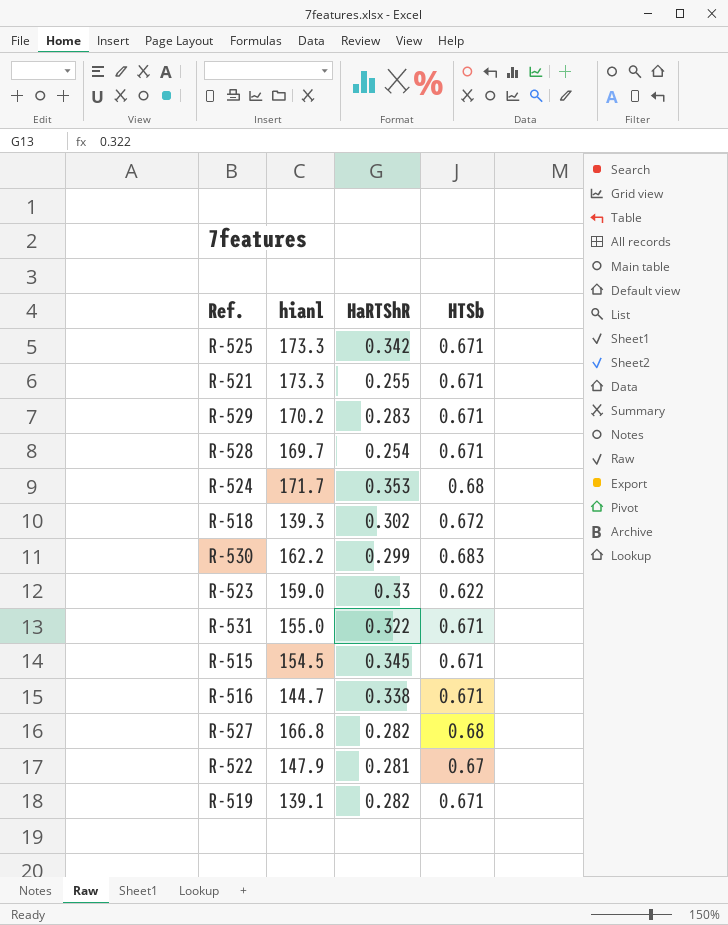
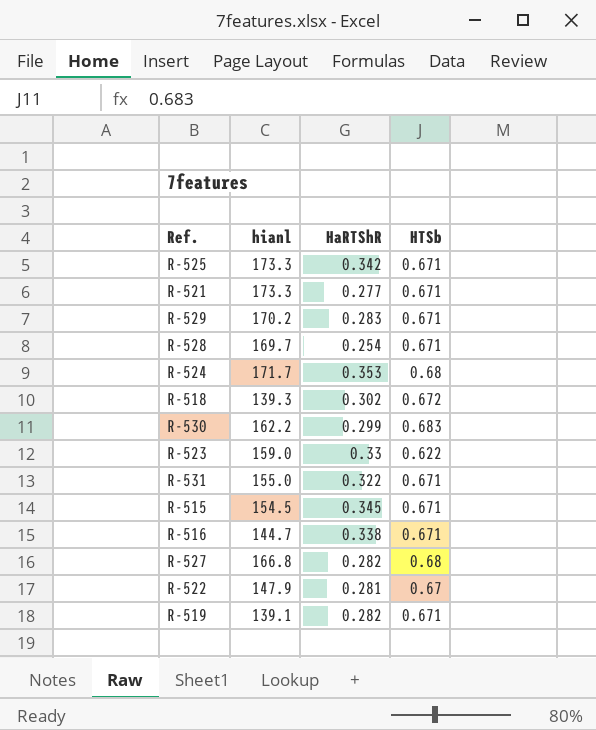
R-521 | HaRTShR: 0.255 -> 0.277

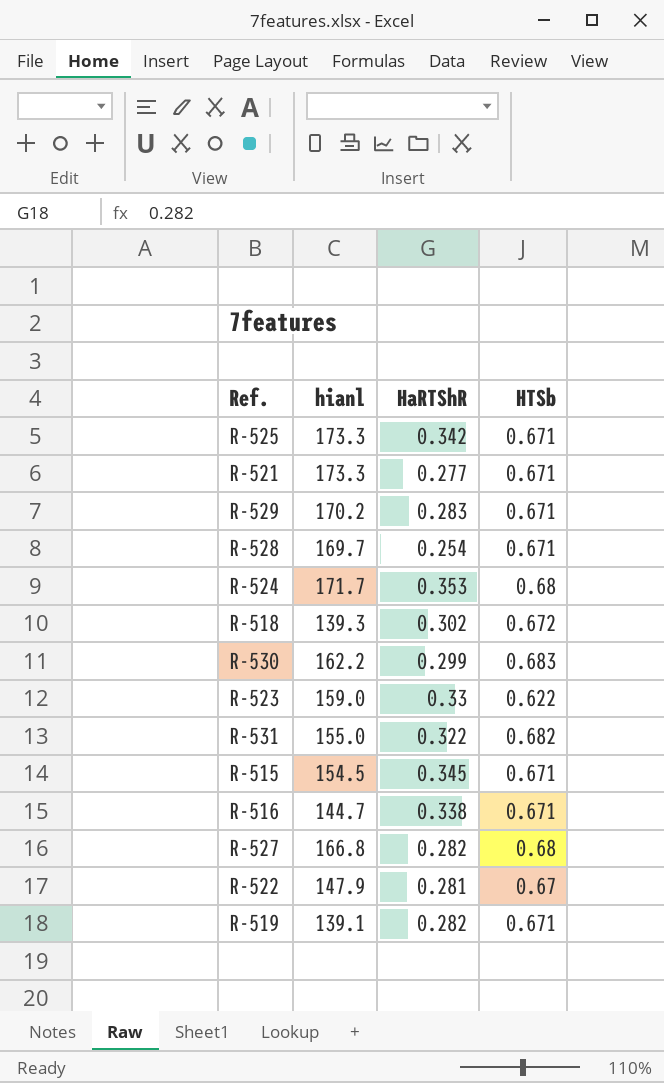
R-531 | HTSb: 0.671 -> 0.682

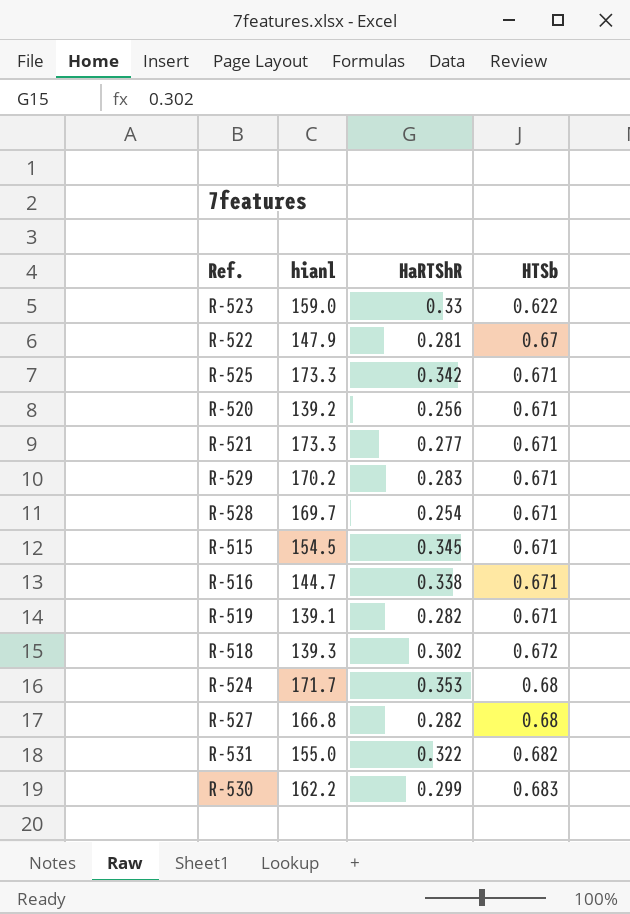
row order: none -> HTSb ascending
row R-520: none -> 139.2 | 0.256 | 0.671

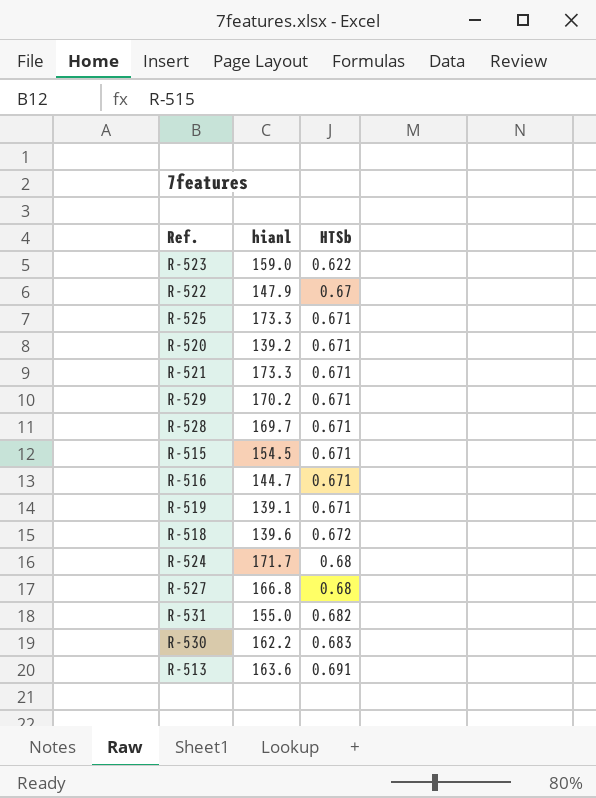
column HaRTShR | position: 3 -> none
R-518 | hianl: 139.3 -> 139.6
row R-513: none -> 163.6 | 0.691

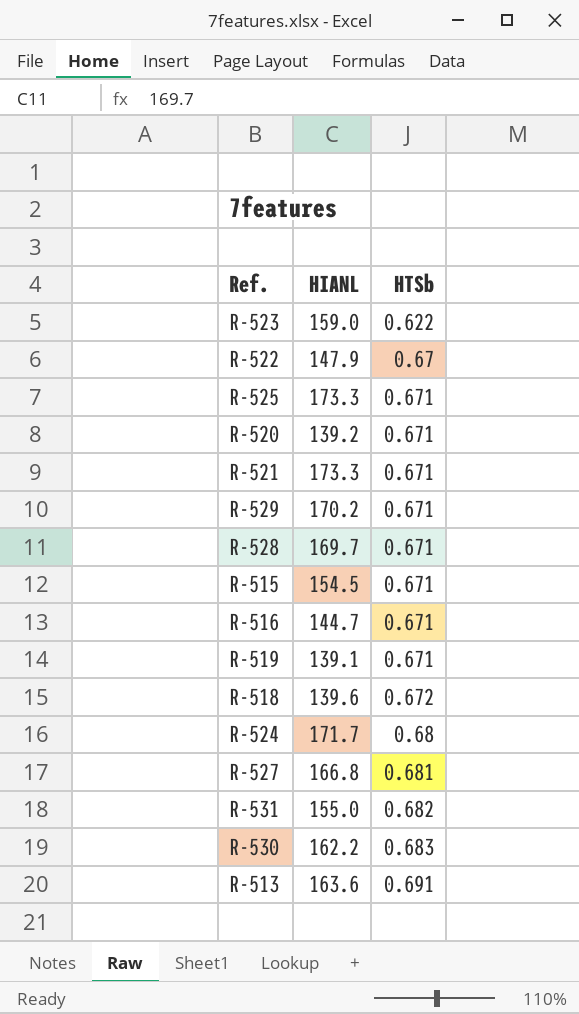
column name: hianl -> HIANL
R-527 | HTSb: 0.68 -> 0.681

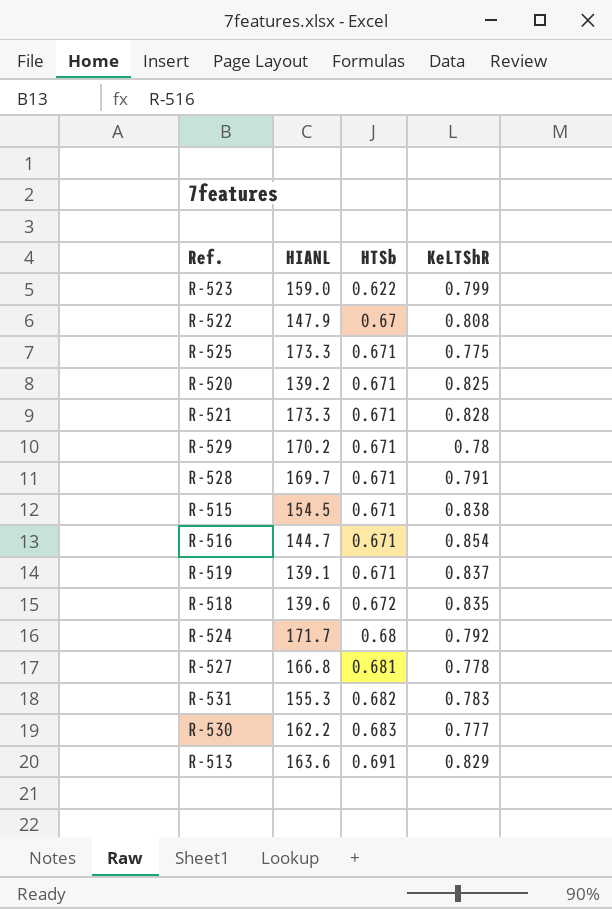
column KeLTShR | position: none -> 4
R-531 | HIANL: 155.0 -> 155.3

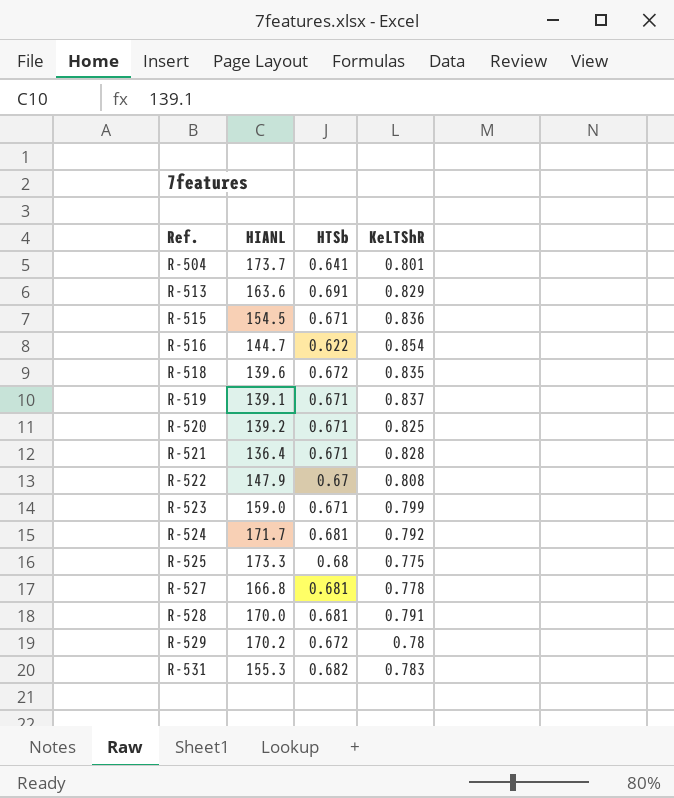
row order: HTSb ascending -> Ref. ascending
row R-530: 162.2 | 0.683 | 0.777 -> none
row R-504: none -> 173.7 | 0.641 | 0.801
R-515 | KeLTShR: 0.838 -> 0.836
R-516 | HTSb: 0.671 -> 0.622
R-521 | HIANL: 173.3 -> 136.4
R-523 | HTSb: 0.622 -> 0.671
R-524 | HTSb: 0.68 -> 0.681
R-525 | HTSb: 0.671 -> 0.68
R-528 | HIANL: 169.7 -> 170.0
R-528 | HTSb: 0.671 -> 0.681
R-529 | HTSb: 0.671 -> 0.672

